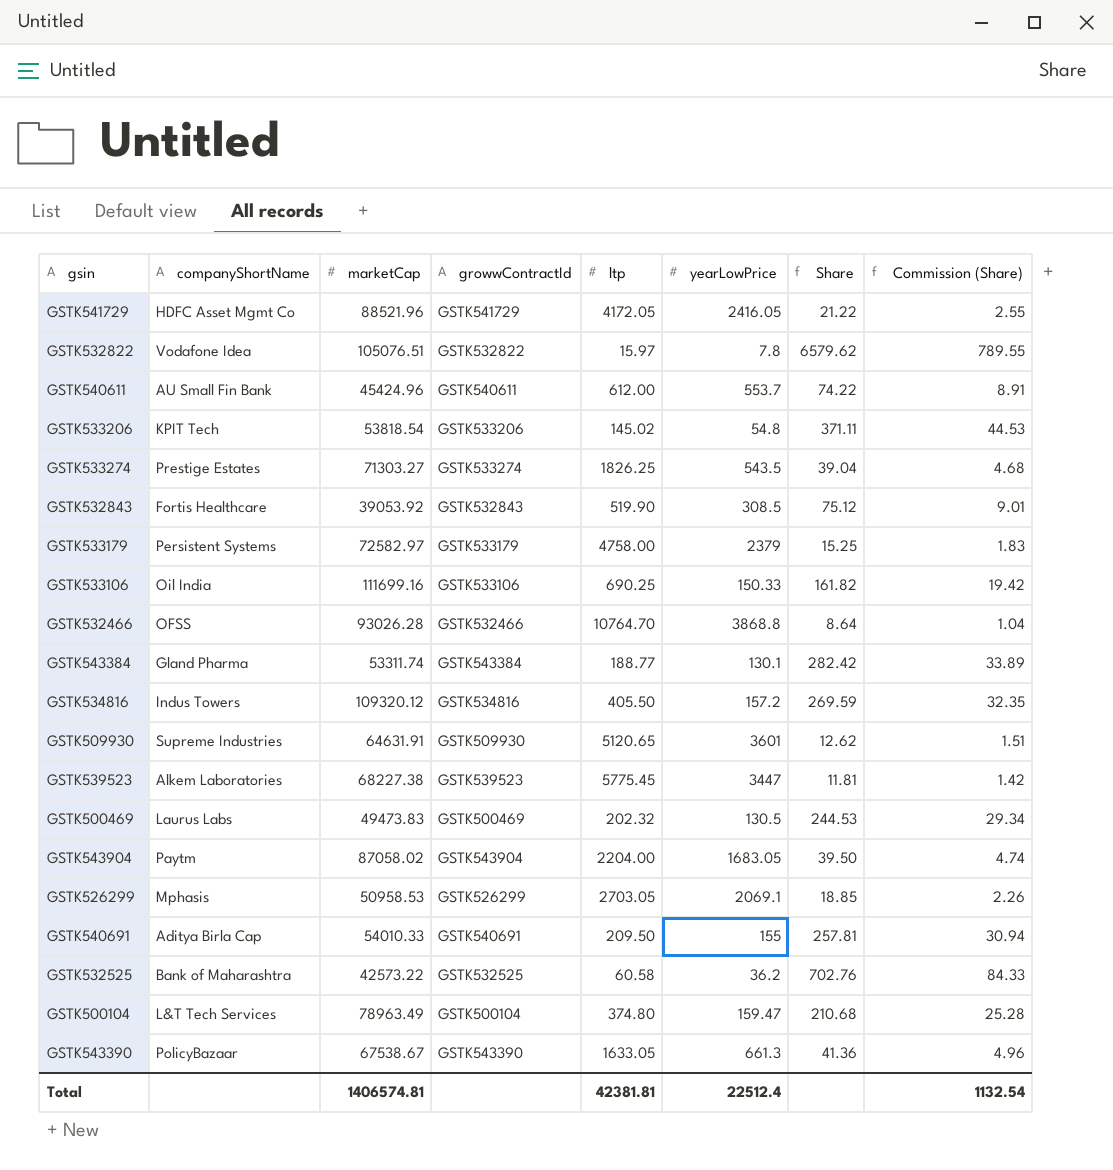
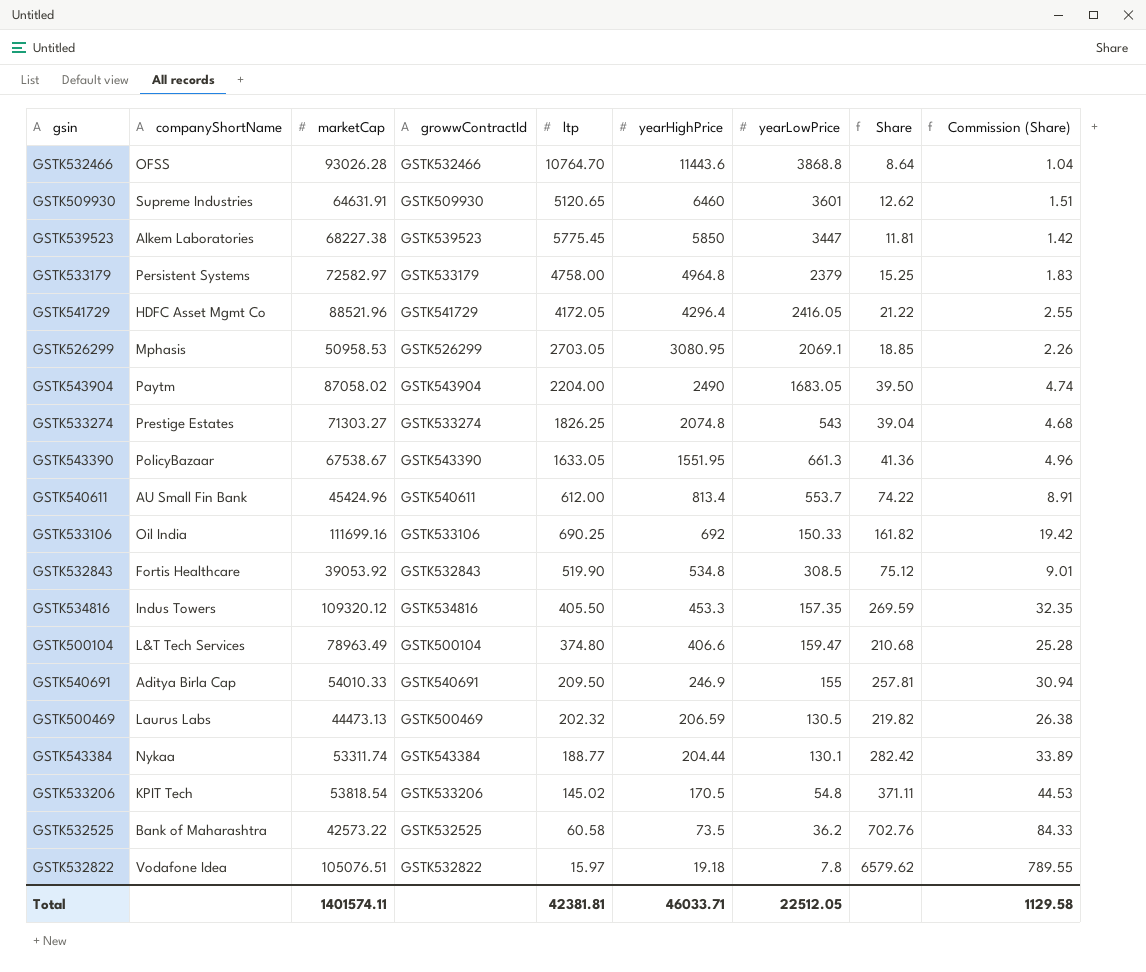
row order: none -> yearHighPrice descending
column yearHighPrice | position: none -> 6
GSTK533274 | yearLowPrice: 543.5 -> 543
GSTK534816 | yearLowPrice: 157.2 -> 157.35
GSTK500469 | marketCap: 49473.83 -> 44473.13
GSTK500469 | Share: 244.53 -> 219.82
GSTK500469 | Commission (Share): 29.34 -> 26.38
GSTK543384 | companyShortName: Gland Pharma -> Nykaa
Total | marketCap: 1406574.81 -> 1401574.11
Total | yearLowPrice: 22512.4 -> 22512.05
Total | Commission (Share): 1132.54 -> 1129.58

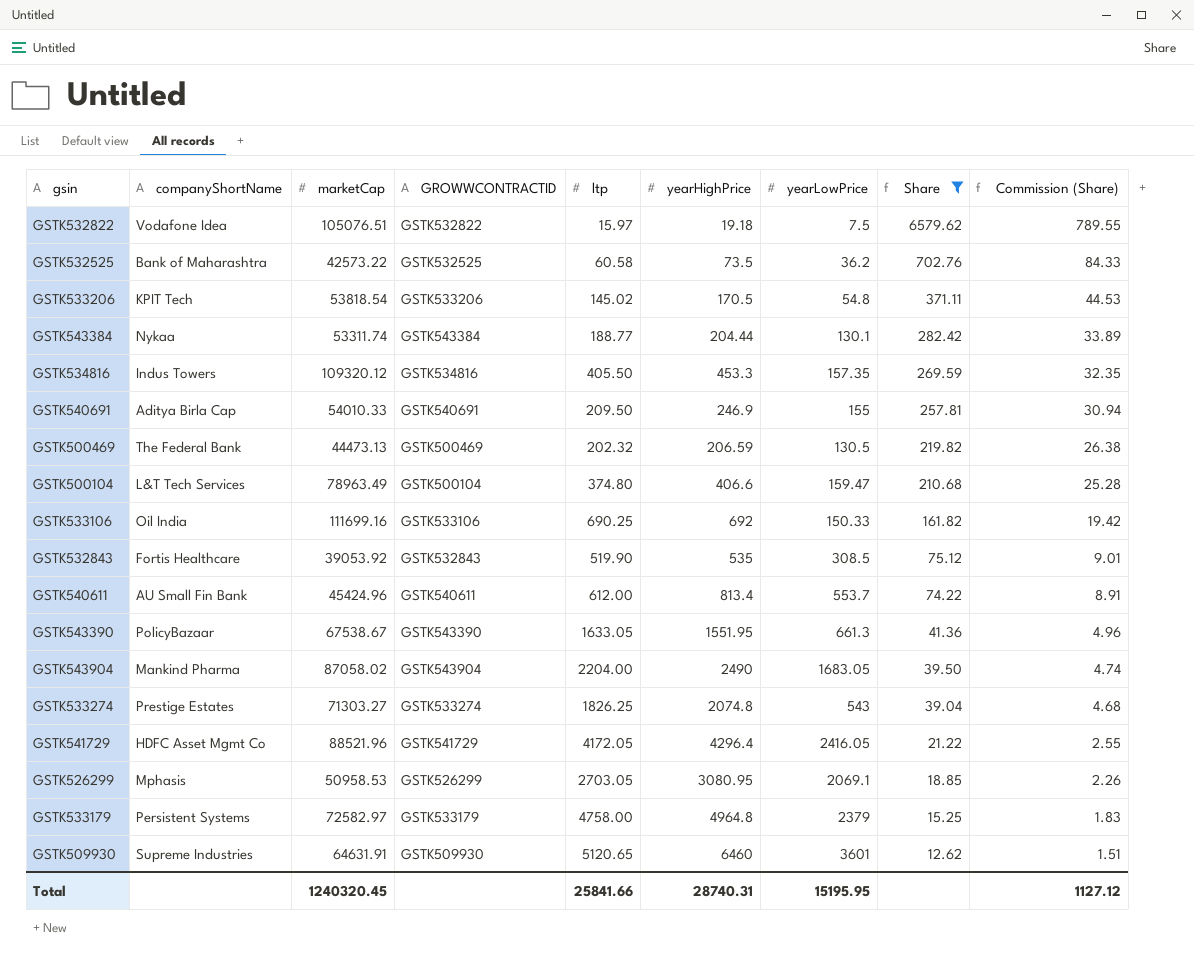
filter: none -> Share >= 12.62
row order: yearHighPrice descending -> Share descending
column name: growwContractId -> GROWWCONTRACTID
GSTK532822 | yearLowPrice: 7.8 -> 7.5
GSTK500469 | companyShortName: Laurus Labs -> The Federal Bank
GSTK532843 | yearHighPrice: 534.8 -> 535
GSTK543904 | companyShortName: Paytm -> Mankind Pharma
Total | marketCap: 1401574.11 -> 1240320.45
Total | ltp: 42381.81 -> 25841.66
Total | yearHighPrice: 46033.71 -> 28740.31
Total | yearLowPrice: 22512.05 -> 15195.95
Total | Commission (Share): 1129.58 -> 1127.12

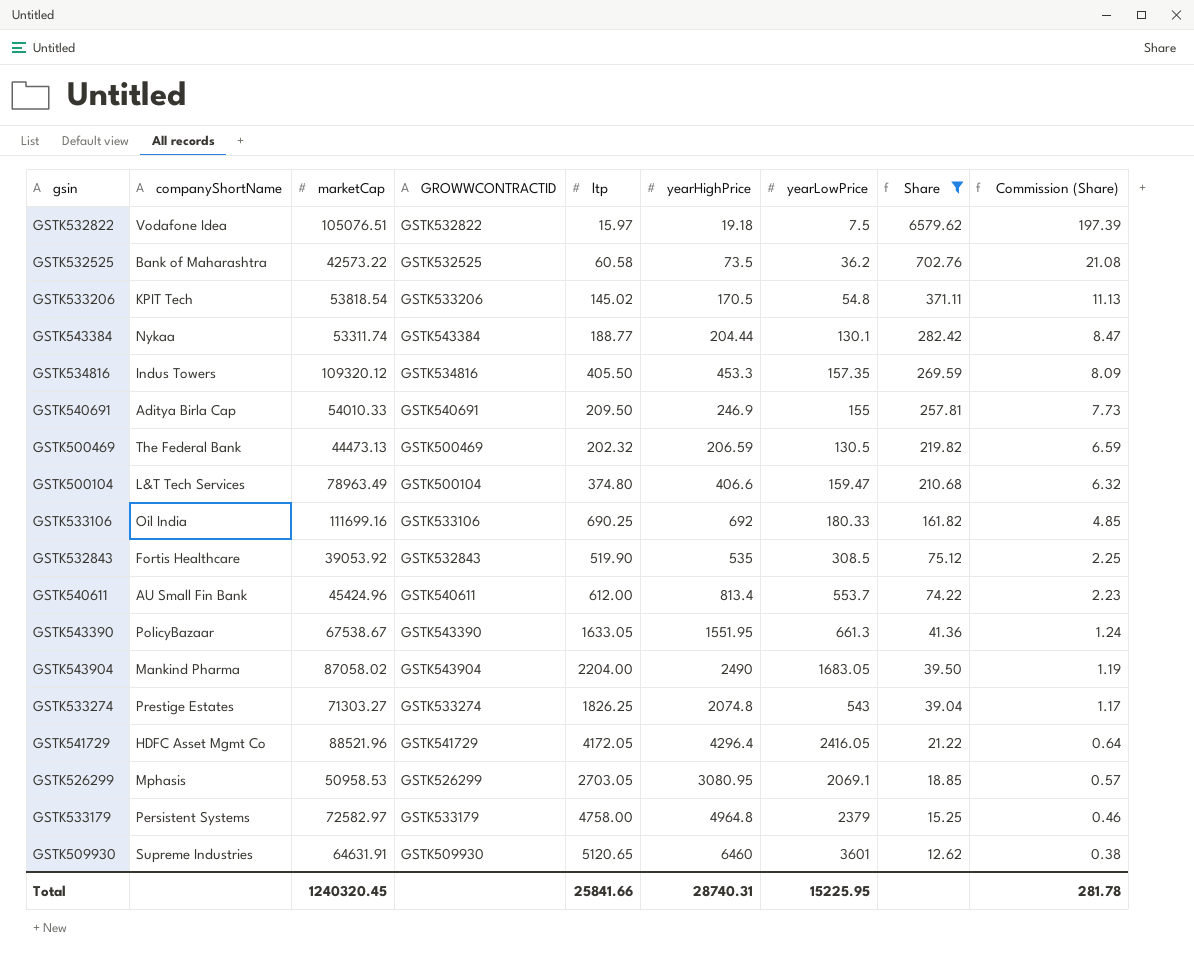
column Commission (Share) | formula: [Share] * 0.12 -> [Share] * 0.03
GSTK533106 | yearLowPrice: 150.33 -> 180.33
Total | yearLowPrice: 15195.95 -> 15225.95
Total | Commission (Share): 1127.12 -> 281.78

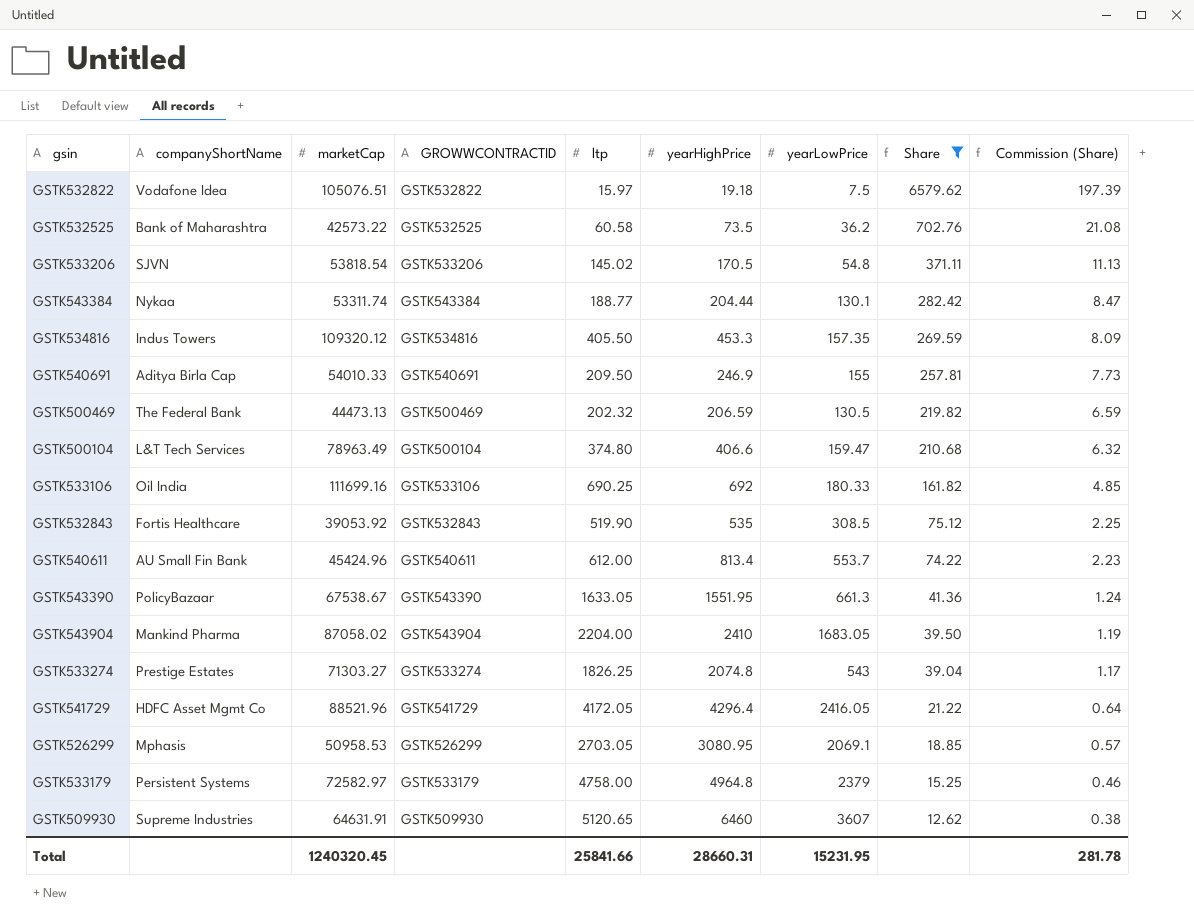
GSTK533206 | companyShortName: KPIT Tech -> SJVN
GSTK543904 | yearHighPrice: 2490 -> 2410
GSTK509930 | yearLowPrice: 3601 -> 3607
Total | yearHighPrice: 28740.31 -> 28660.31
Total | yearLowPrice: 15225.95 -> 15231.95

